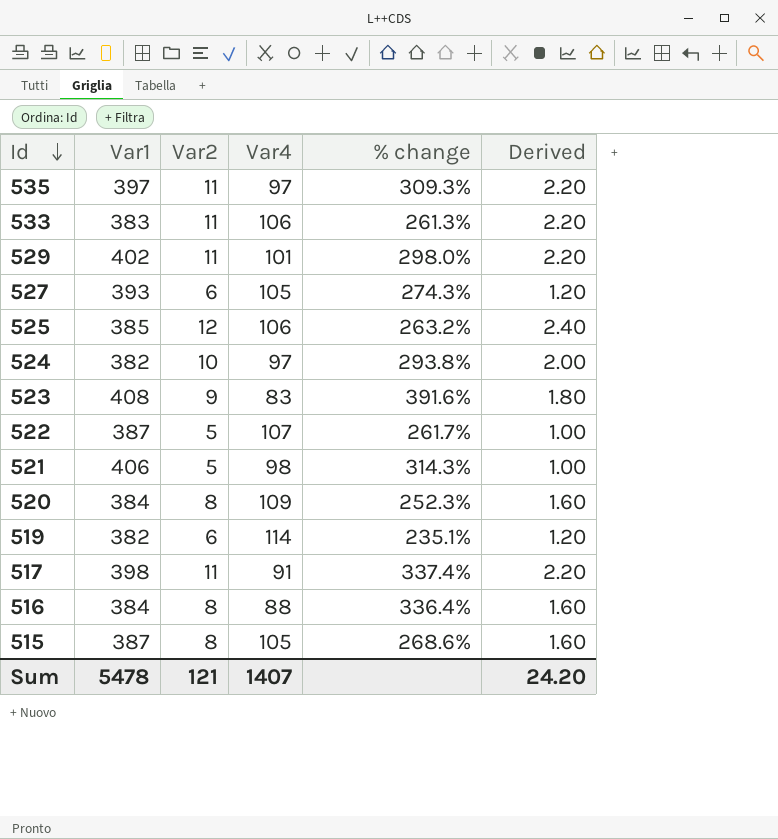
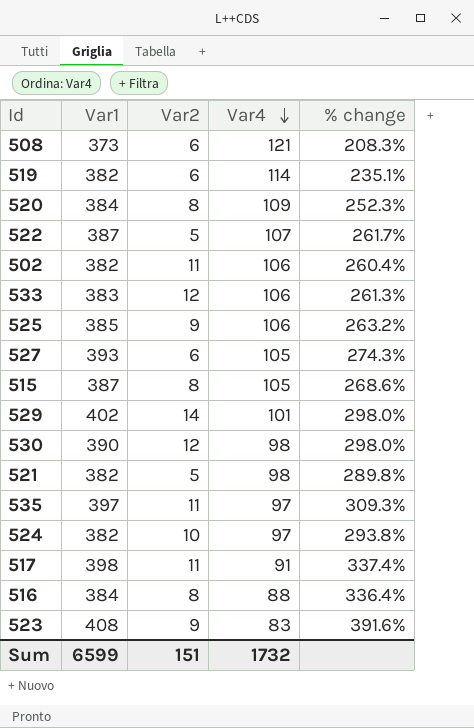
row order: Id descending -> Var4 descending
column Derived | formula: [Var2] * 0.2 -> none
row 508: none -> 373 | 6 | 121 | 208.3%
row 502: none -> 382 | 11 | 106 | 260.4%
533 | Var2: 11 -> 12
525 | Var2: 12 -> 9
529 | Var2: 11 -> 14
row 530: none -> 390 | 12 | 98 | 298.0%
521 | Var1: 406 -> 382
521 | % change: 314.3% -> 289.8%
Sum | Var1: 5478 -> 6599
Sum | Var2: 121 -> 151
Sum | Var4: 1407 -> 1732

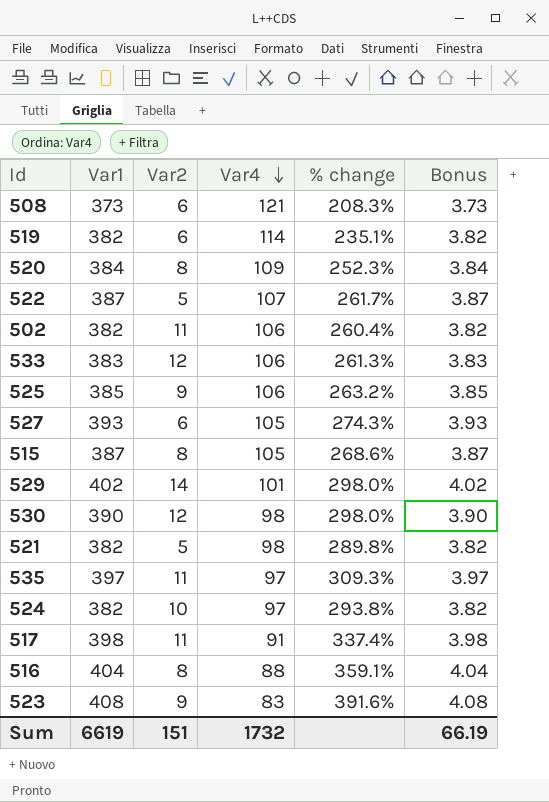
column Bonus | formula: none -> [Var1] * 0.01
516 | Var1: 384 -> 404
516 | % change: 336.4% -> 359.1%
Sum | Var1: 6599 -> 6619

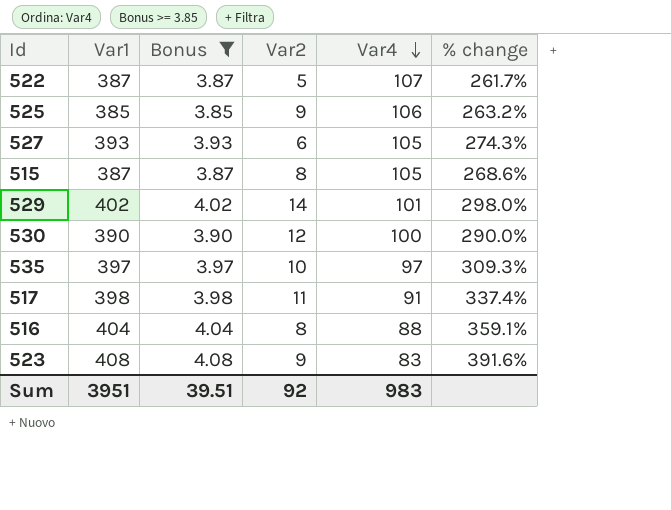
filter: none -> Bonus >= 3.85
column Bonus | position: 6 -> 3
530 | Var4: 98 -> 100
530 | % change: 298.0% -> 290.0%
535 | Var2: 11 -> 10
Sum | Var1: 6619 -> 3951
Sum | Bonus: 66.19 -> 39.51
Sum | Var2: 151 -> 92
Sum | Var4: 1732 -> 983

